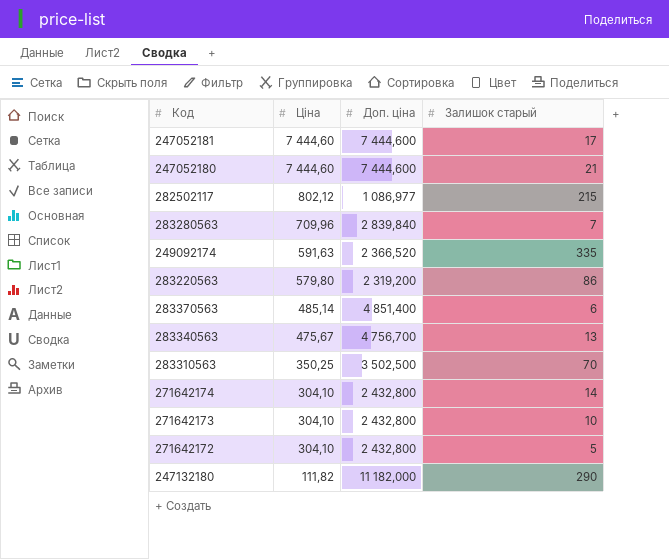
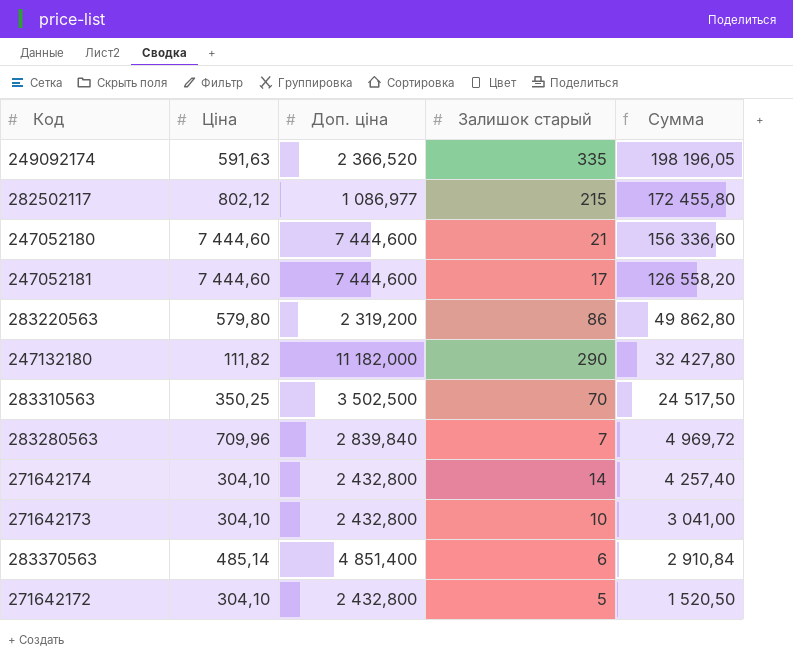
row order: Ціна descending -> Сумма descending
column Сумма | formula: none -> [Ціна] * [Залишок старый]
row 283340563: 475,67 | 4 756,700 | 13 -> none

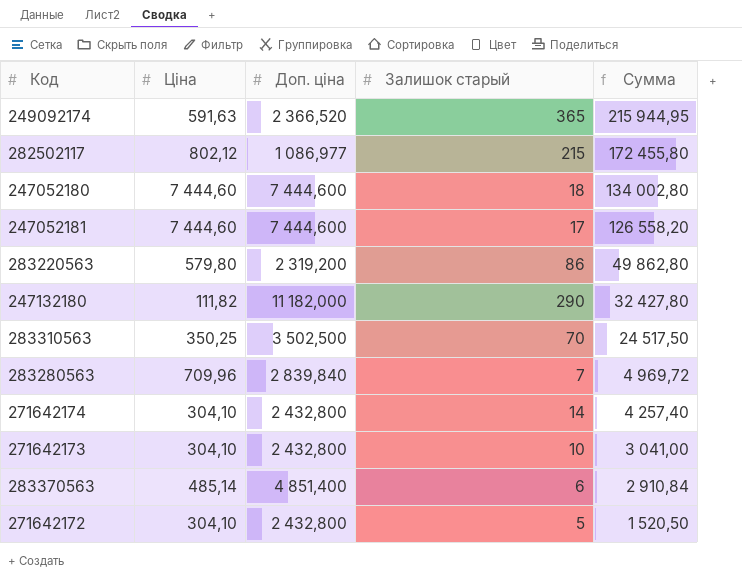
249092174 | Залишок старый: 335 -> 365
249092174 | Сумма: 198 196,05 -> 215 944,95
247052180 | Залишок старый: 21 -> 18
247052180 | Сумма: 156 336,60 -> 134 002,80

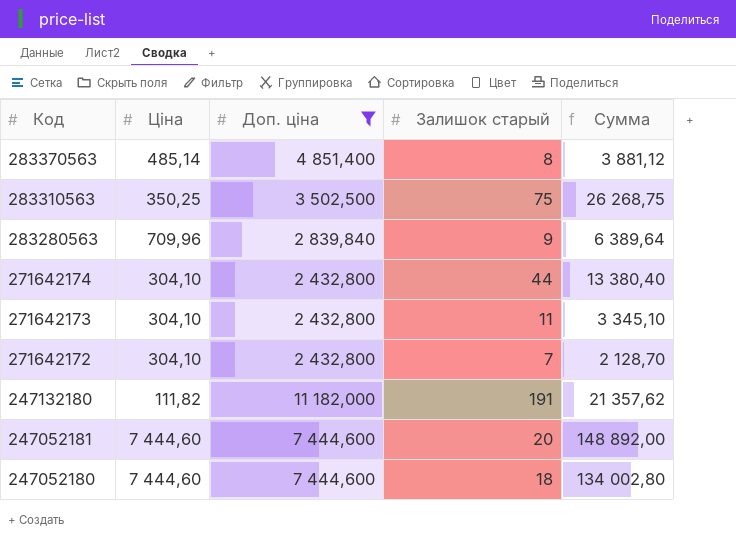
filter: none -> Доп. ціна >= 2 432,800
row order: Сумма descending -> Код descending
283370563 | Залишок старый: 6 -> 8
283370563 | Сумма: 2 910,84 -> 3 881,12
283310563 | Залишок старый: 70 -> 75
283310563 | Сумма: 24 517,50 -> 26 268,75
283280563 | Залишок старый: 7 -> 9
283280563 | Сумма: 4 969,72 -> 6 389,64
271642174 | Залишок старый: 14 -> 44
271642174 | Сумма: 4 257,40 -> 13 380,40
271642173 | Залишок старый: 10 -> 11
271642173 | Сумма: 3 041,00 -> 3 345,10
271642172 | Залишок старый: 5 -> 7
271642172 | Сумма: 1 520,50 -> 2 128,70
247132180 | Залишок старый: 290 -> 191
247132180 | Сумма: 32 427,80 -> 21 357,62
247052181 | Залишок старый: 17 -> 20
247052181 | Сумма: 126 558,20 -> 148 892,00

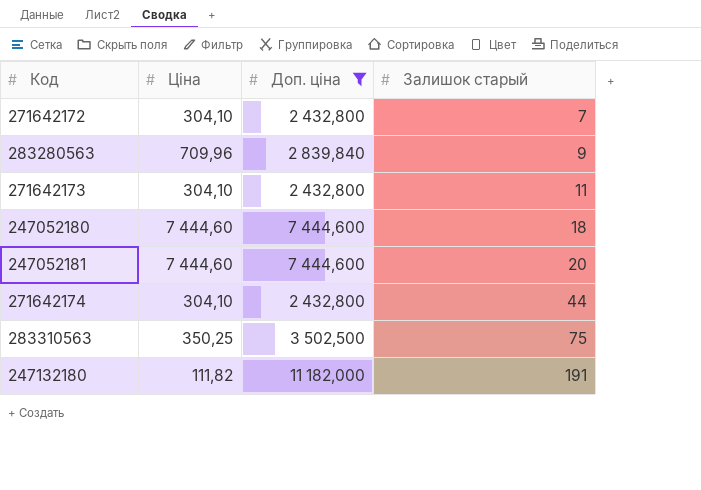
row order: Код descending -> Залишок старый ascending
column Сумма | formula: [Ціна] * [Залишок старый] -> none
row 283370563: 485,14 | 4 851,400 | 8 | 3 881,12 -> none

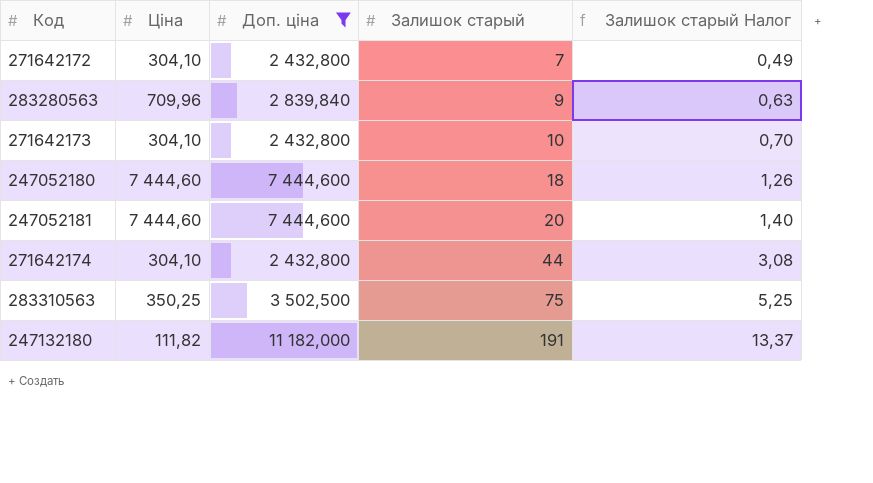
column Залишок старый Налог | formula: none -> [Залишок старый] * 0,07
271642173 | Залишок старый: 11 -> 10

